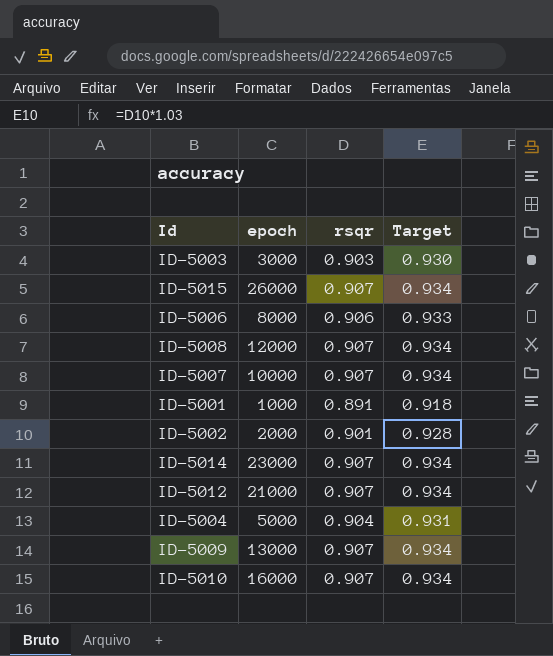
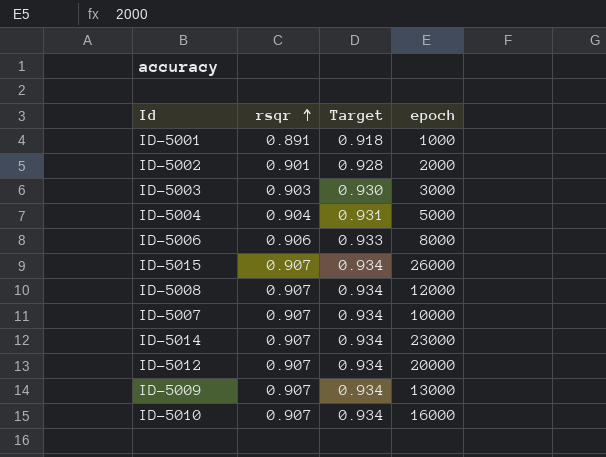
row order: none -> rsqr ascending
column epoch | position: 2 -> 4
ID-5012 | epoch: 21000 -> 20000

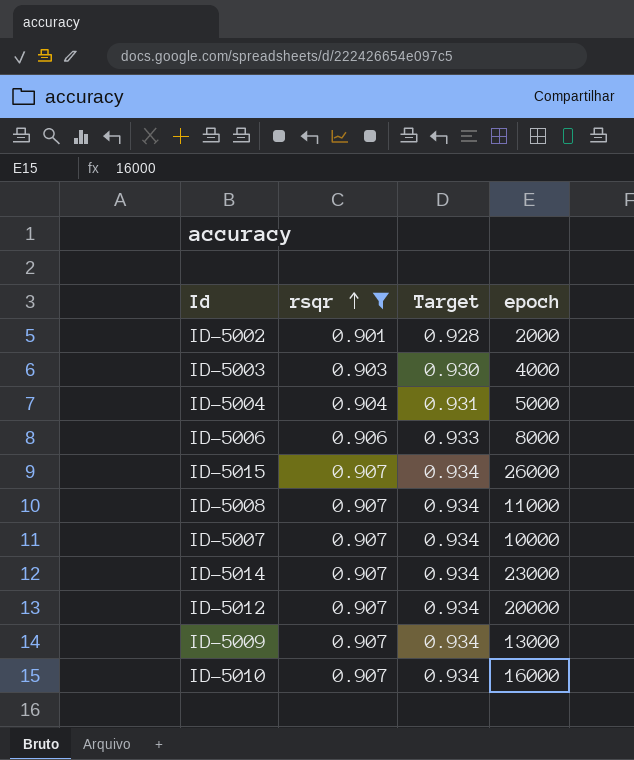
filter: none -> rsqr != 0.891
ID-5003 | epoch: 3000 -> 4000
ID-5008 | epoch: 12000 -> 11000

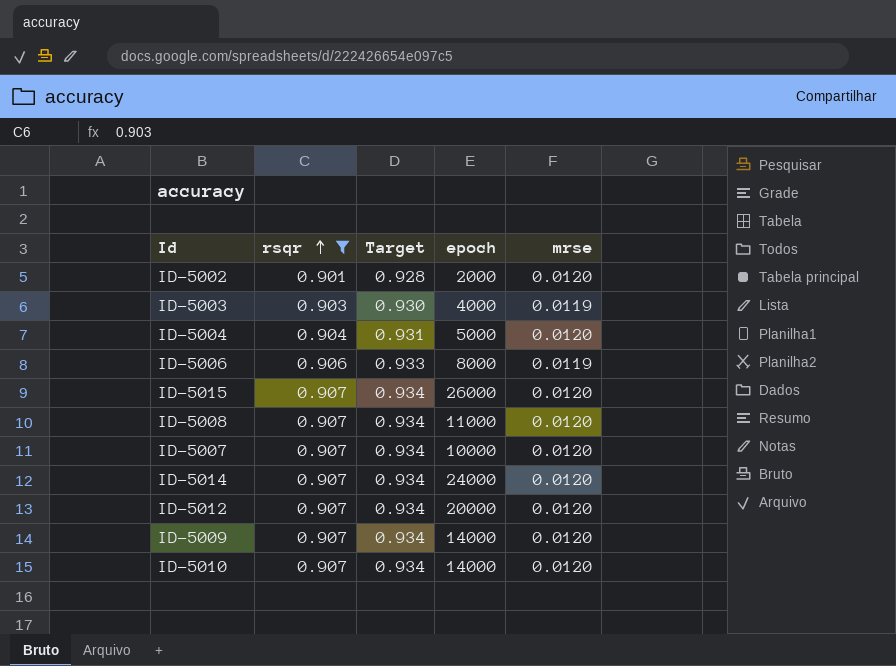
column mrse | position: none -> 5
ID-5014 | epoch: 23000 -> 24000
ID-5009 | epoch: 13000 -> 14000
ID-5010 | epoch: 16000 -> 14000

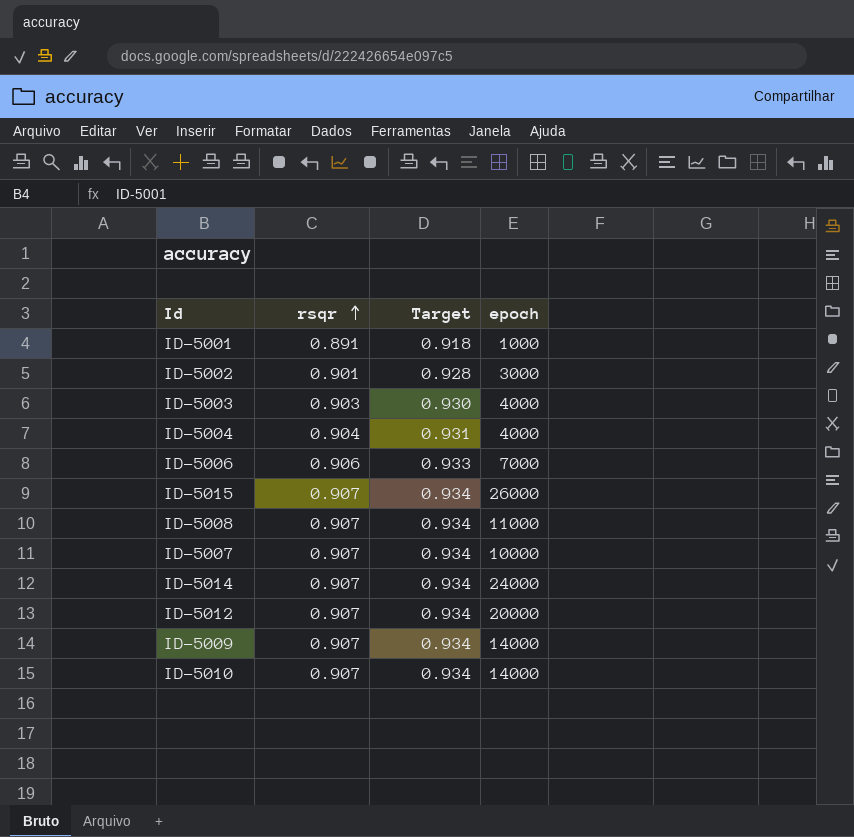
filter: rsqr != 0.891 -> none
column mrse | position: 5 -> none
ID-5002 | epoch: 2000 -> 3000
ID-5004 | epoch: 5000 -> 4000
ID-5006 | epoch: 8000 -> 7000

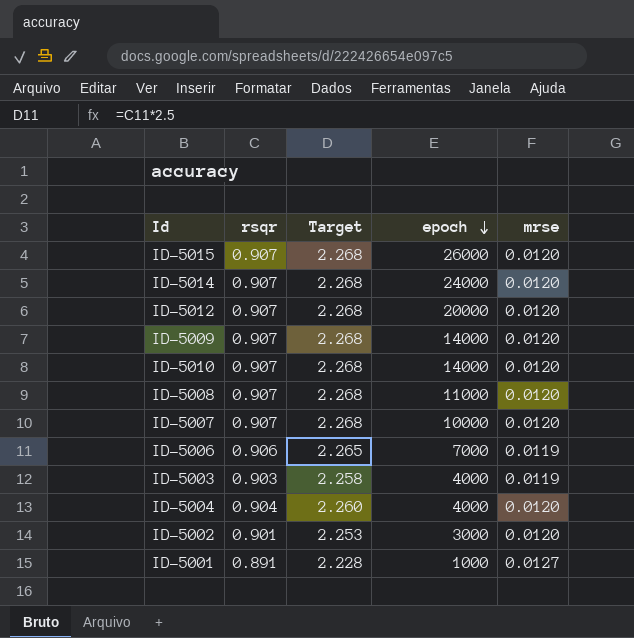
row order: rsqr ascending -> epoch descending
column Target | formula: [rsqr] * 1.03 -> [rsqr] * 2.5
column mrse | position: none -> 5

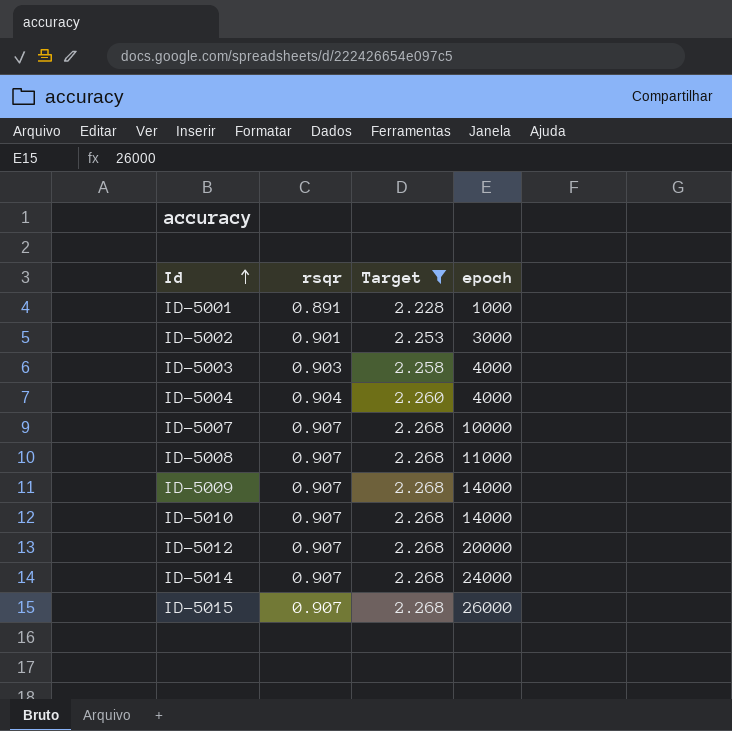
filter: none -> Target != 2.265
row order: epoch descending -> Id ascending
column mrse | position: 5 -> none

